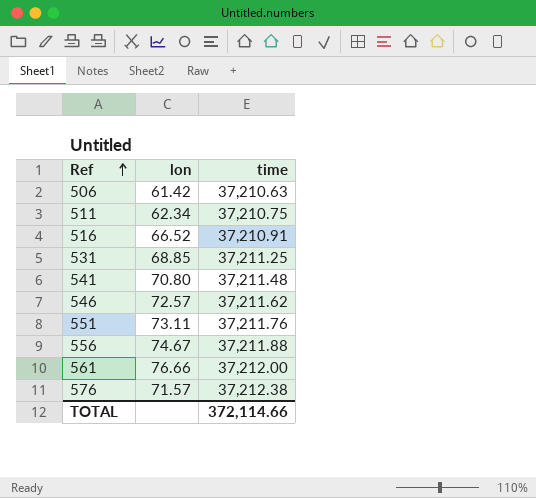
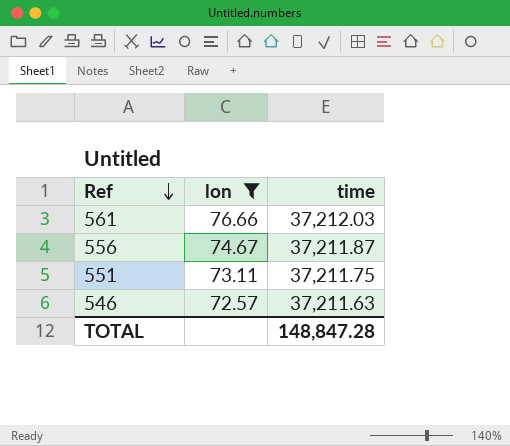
filter: none -> lon >= 72.57
row order: Ref ascending -> Ref descending
561 | time: 37,212.00 -> 37,212.03
556 | time: 37,211.88 -> 37,211.87
551 | time: 37,211.76 -> 37,211.75
546 | time: 37,211.62 -> 37,211.63
TOTAL | time: 372,114.66 -> 148,847.28

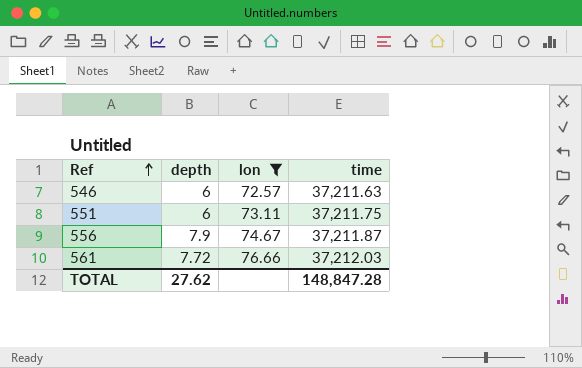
row order: Ref descending -> Ref ascending
column depth | position: none -> 2

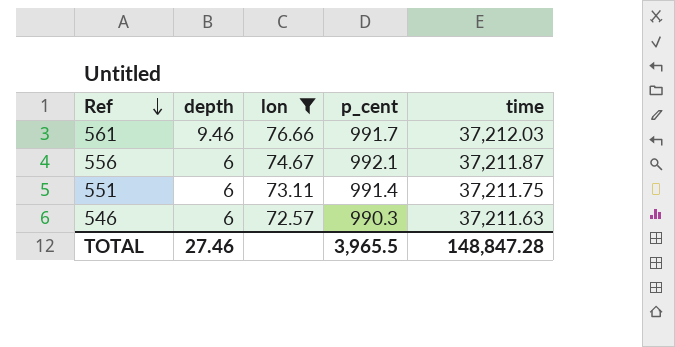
row order: Ref ascending -> Ref descending
column p_cent | position: none -> 4
561 | depth: 7.72 -> 9.46
556 | depth: 7.9 -> 6
TOTAL | depth: 27.62 -> 27.46

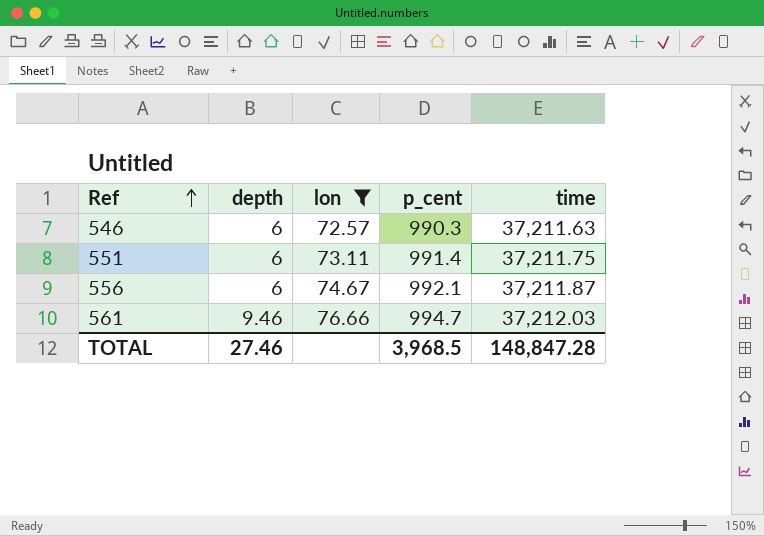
row order: Ref descending -> Ref ascending
561 | p_cent: 991.7 -> 994.7
TOTAL | p_cent: 3,965.5 -> 3,968.5

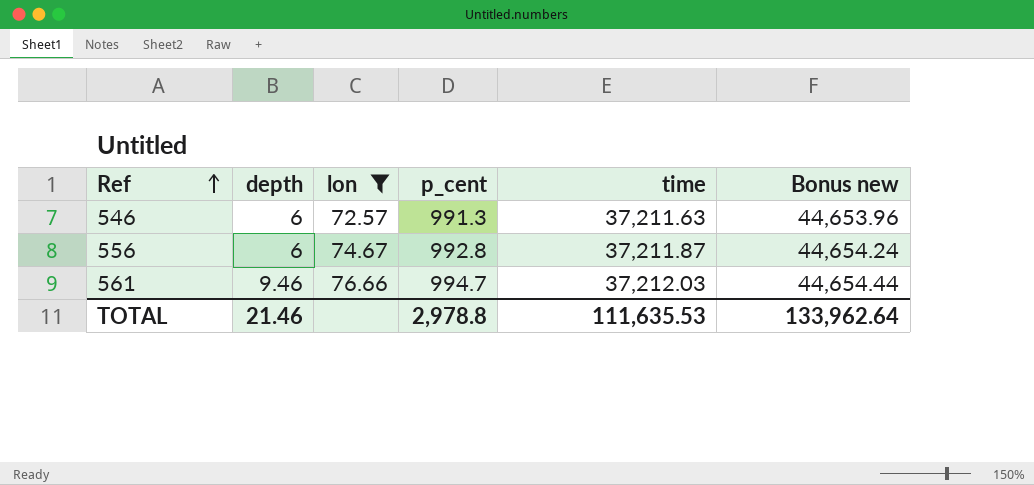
column Bonus new | formula: none -> [time] * 1.2
row 551: 6 | 73.11 | 991.4 | 37,211.75 -> none
546 | p_cent: 990.3 -> 991.3
556 | p_cent: 992.1 -> 992.8
TOTAL | depth: 27.46 -> 21.46
TOTAL | p_cent: 3,968.5 -> 2,978.8
TOTAL | time: 148,847.28 -> 111,635.53

